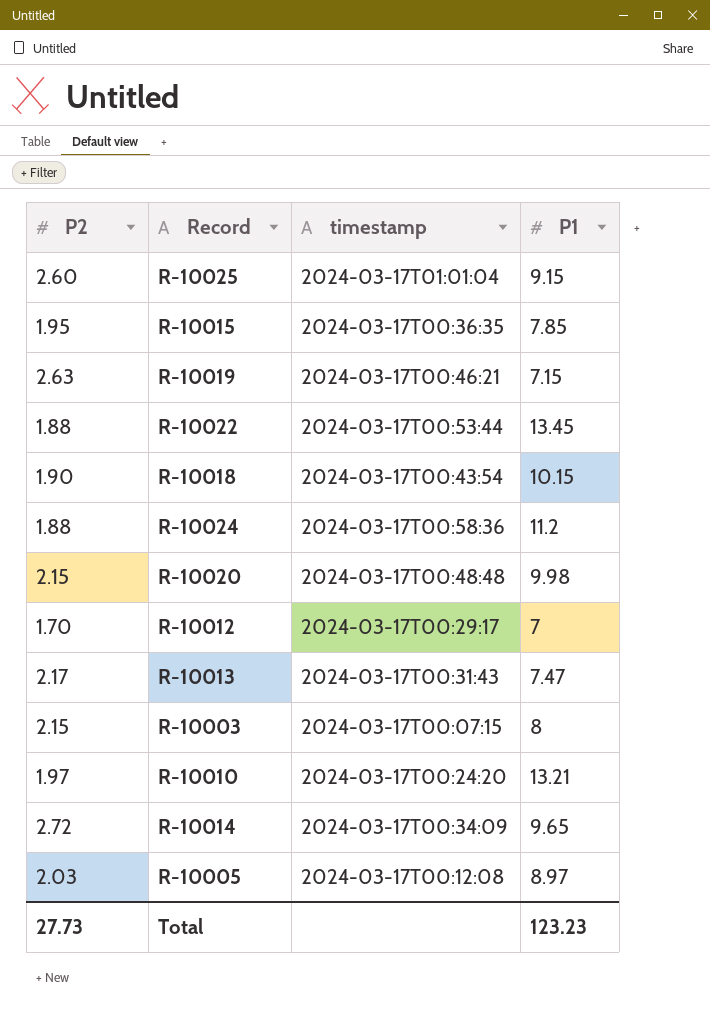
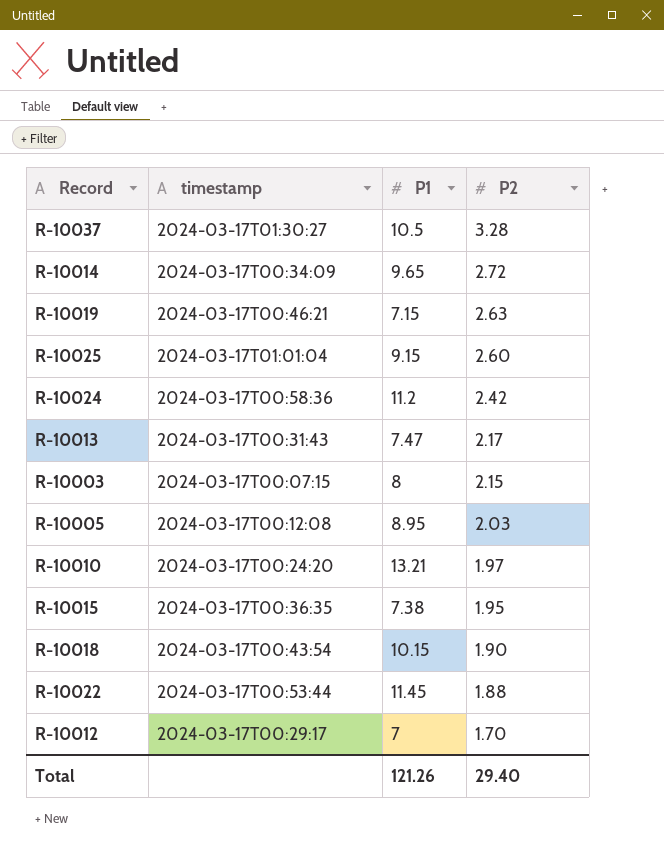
row order: none -> P2 descending
column P2 | position: 1 -> 4
row R-10020: 2.15 | 2024-03-17T00:48:48 | 9.98 -> none
row R-10037: none -> 2024-03-17T01:30:27 | 10.5 | 3.28
R-10024 | P2: 1.88 -> 2.42
R-10005 | P1: 8.97 -> 8.95
R-10015 | P1: 7.85 -> 7.38
R-10022 | P1: 13.45 -> 11.45
Total | P1: 123.23 -> 121.26
Total | P2: 27.73 -> 29.40

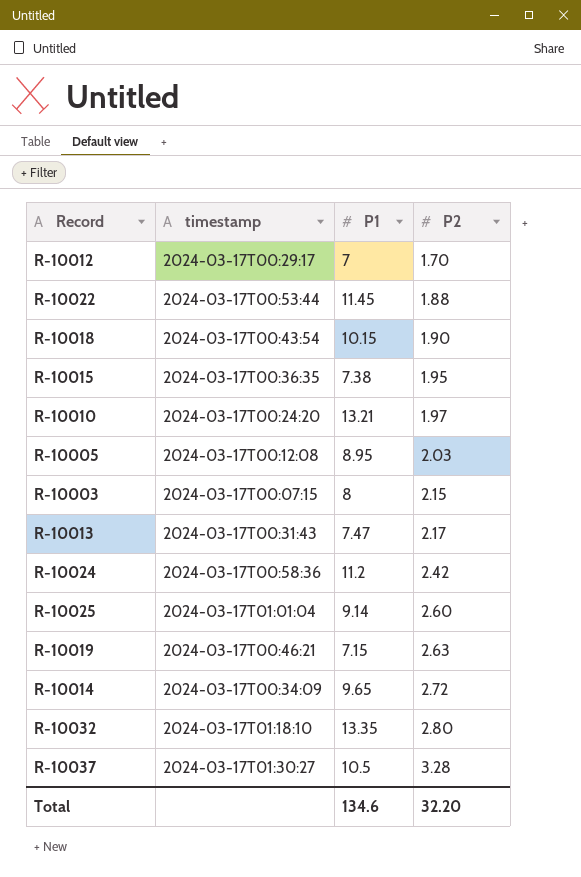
row order: P2 descending -> P2 ascending
R-10025 | P1: 9.15 -> 9.14
row R-10032: none -> 2024-03-17T01:18:10 | 13.35 | 2.80
Total | P1: 121.26 -> 134.6
Total | P2: 29.40 -> 32.20

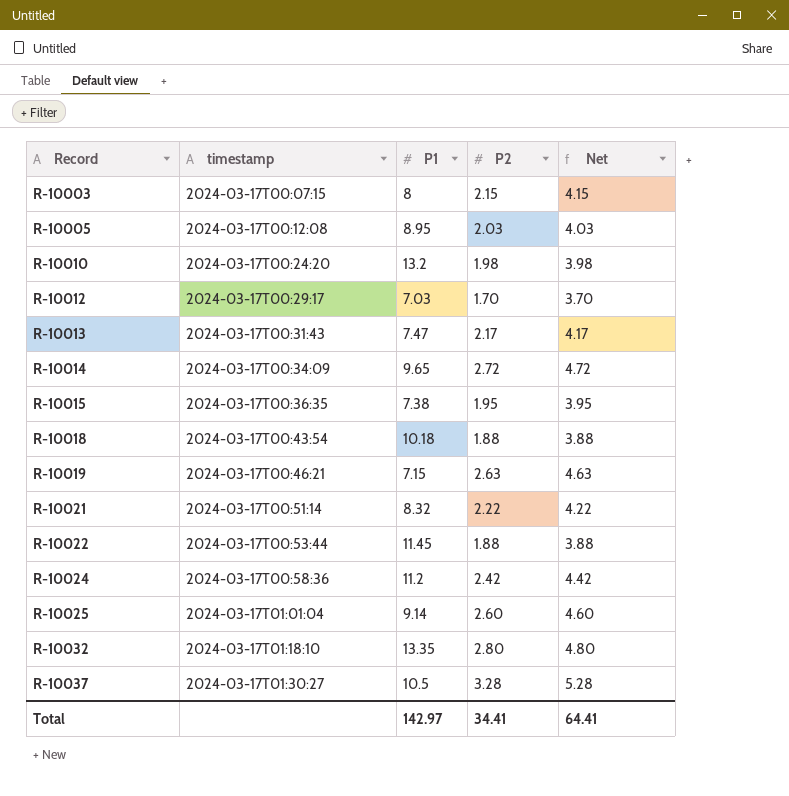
row order: P2 ascending -> Record ascending
column Net | formula: none -> [P2] + 2
R-10010 | P1: 13.21 -> 13.2
R-10010 | P2: 1.97 -> 1.98
R-10012 | P1: 7 -> 7.03
R-10018 | P1: 10.15 -> 10.18
R-10018 | P2: 1.90 -> 1.88
row R-10021: none -> 2024-03-17T00:51:14 | 8.32 | 2.22 | 4.22
Total | P1: 134.6 -> 142.97
Total | P2: 32.20 -> 34.41

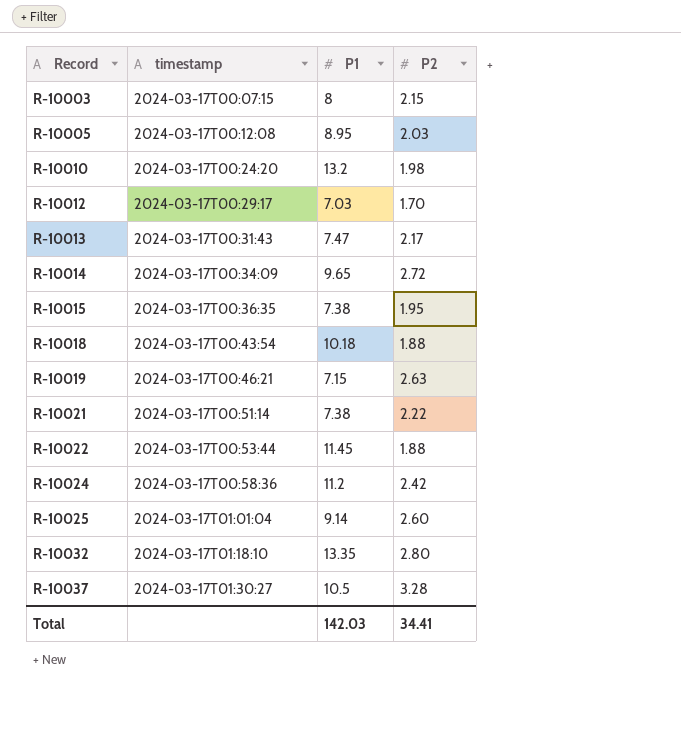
column Net | formula: [P2] + 2 -> none
R-10021 | P1: 8.32 -> 7.38
Total | P1: 142.97 -> 142.03

